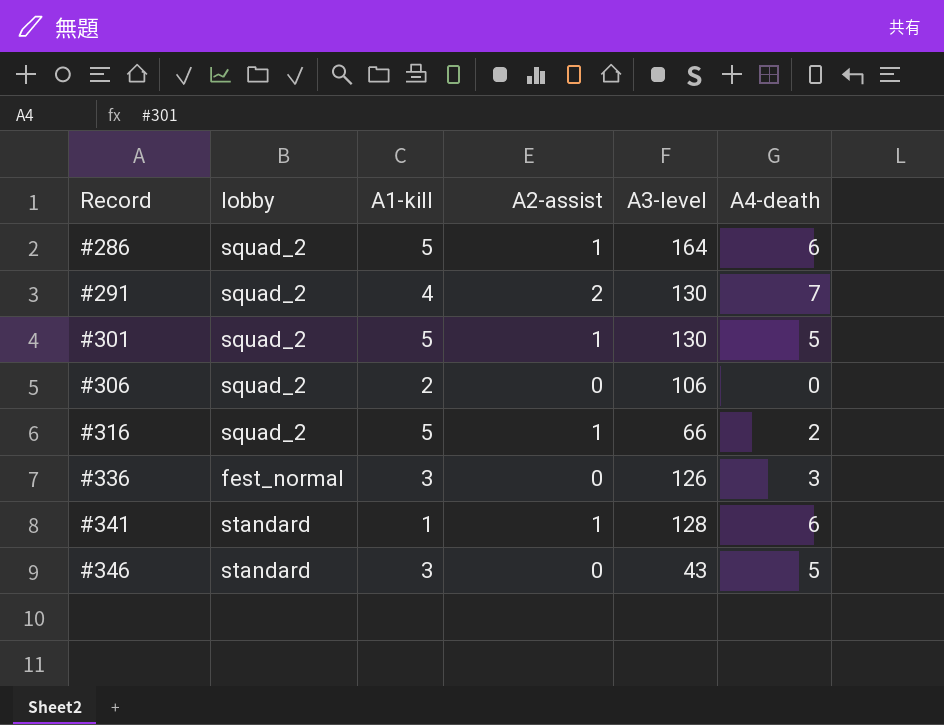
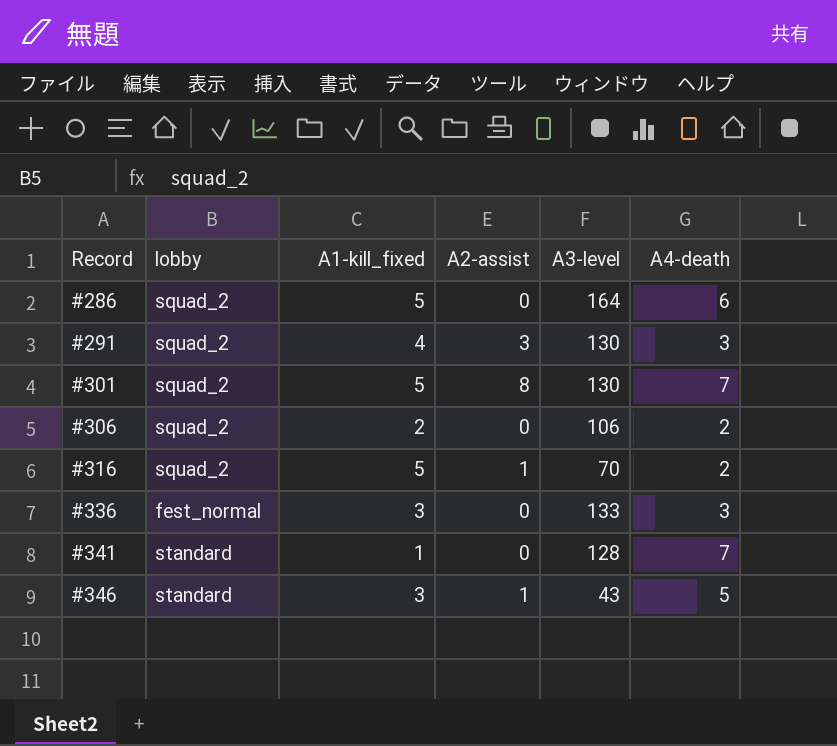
column name: A1-kill -> A1-kill_fixed
#286 | A2-assist: 1 -> 0
#291 | A2-assist: 2 -> 3
#291 | A4-death: 7 -> 3
#301 | A2-assist: 1 -> 8
#301 | A4-death: 5 -> 7
#306 | A4-death: 0 -> 2
#316 | A3-level: 66 -> 70
#336 | A3-level: 126 -> 133
#341 | A2-assist: 1 -> 0
#341 | A4-death: 6 -> 7
#346 | A2-assist: 0 -> 1

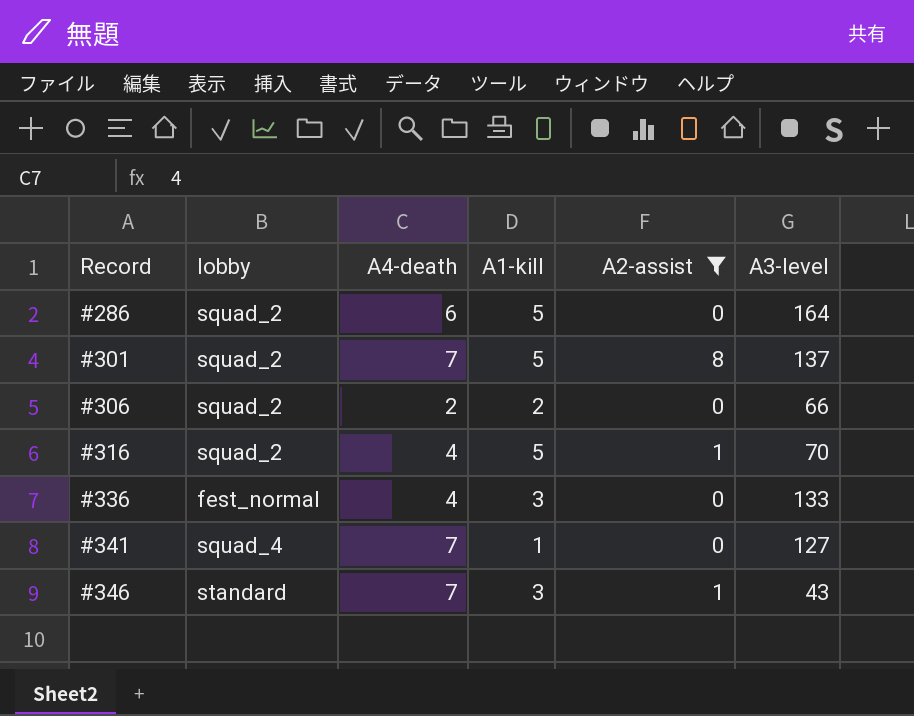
filter: none -> A2-assist != 3
column A4-death | position: 6 -> 3
column name: A1-kill_fixed -> A1-kill
#301 | A3-level: 130 -> 137
#306 | A3-level: 106 -> 66
#316 | A4-death: 2 -> 4
#336 | A4-death: 3 -> 4
#341 | lobby: standard -> squad_4
#341 | A3-level: 128 -> 127
#346 | A4-death: 5 -> 7

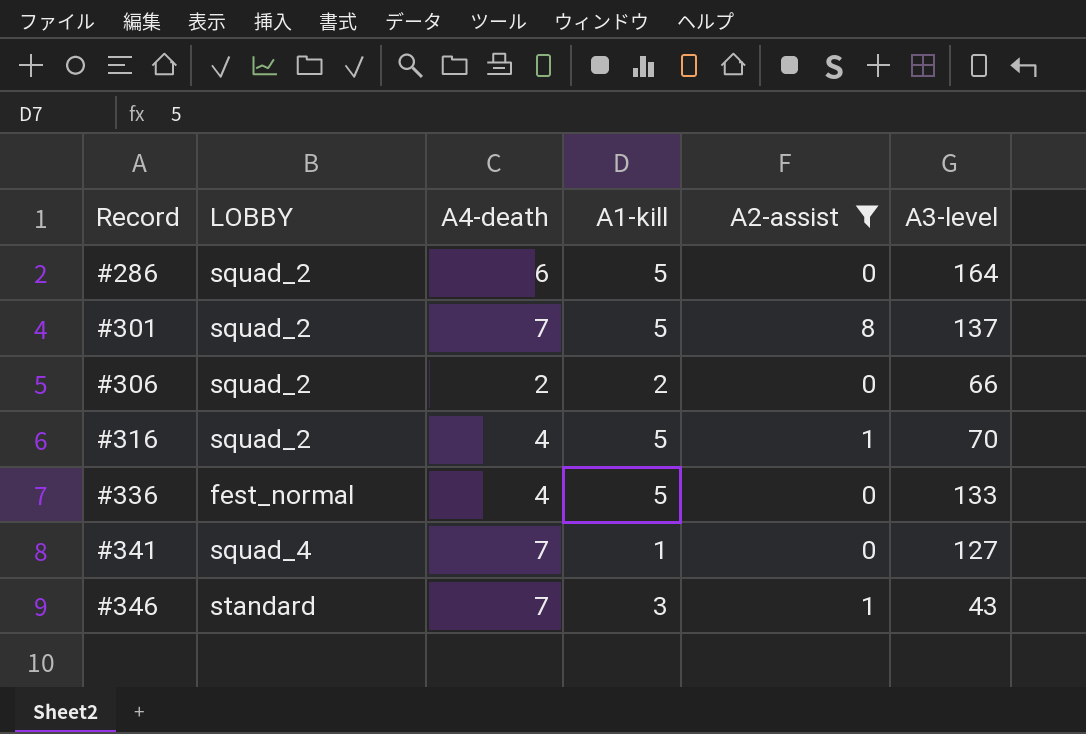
column name: lobby -> LOBBY
#336 | A1-kill: 3 -> 5

